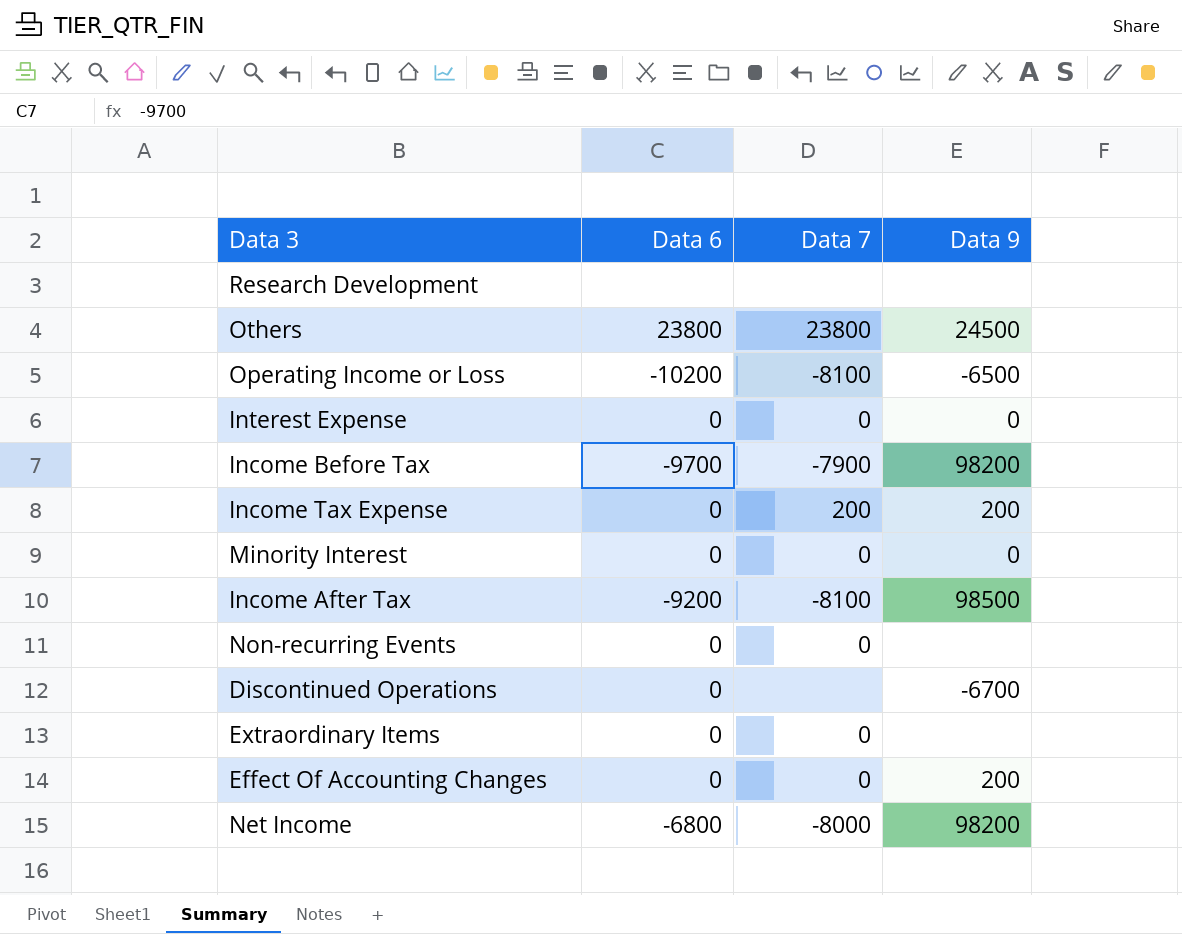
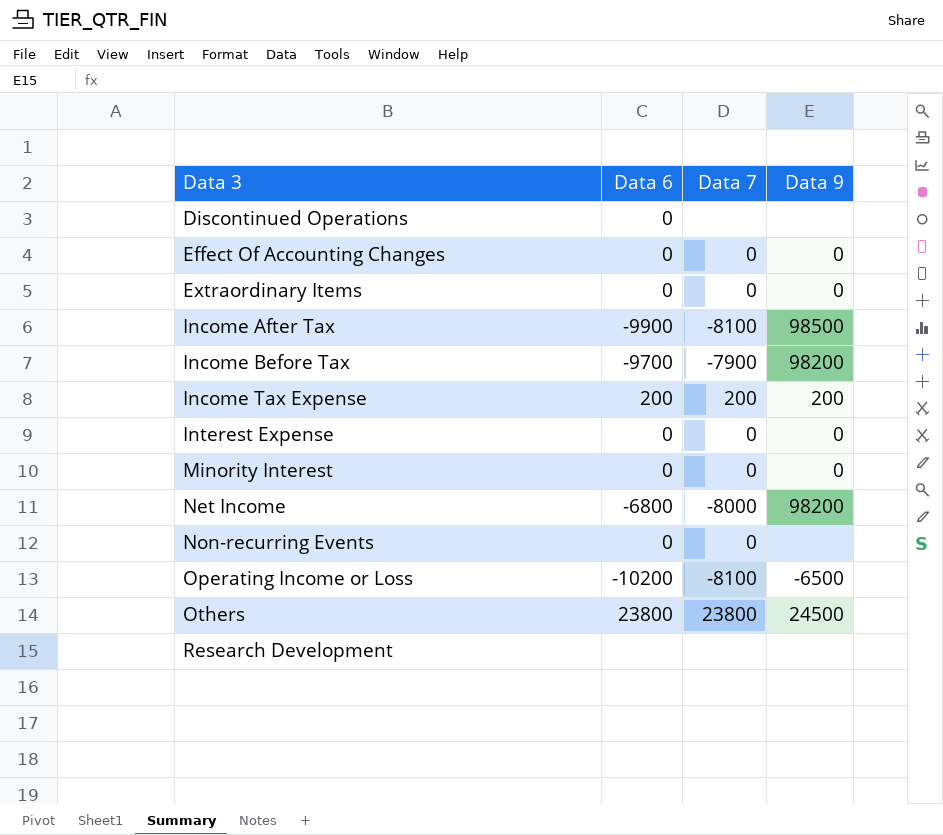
row order: none -> Data 3 ascending
Discontinued Operations | Data 9: -6700 -> none
Effect Of Accounting Changes | Data 9: 200 -> 0
Extraordinary Items | Data 9: none -> 0
Income After Tax | Data 6: -9200 -> -9900
Income Tax Expense | Data 6: 0 -> 200

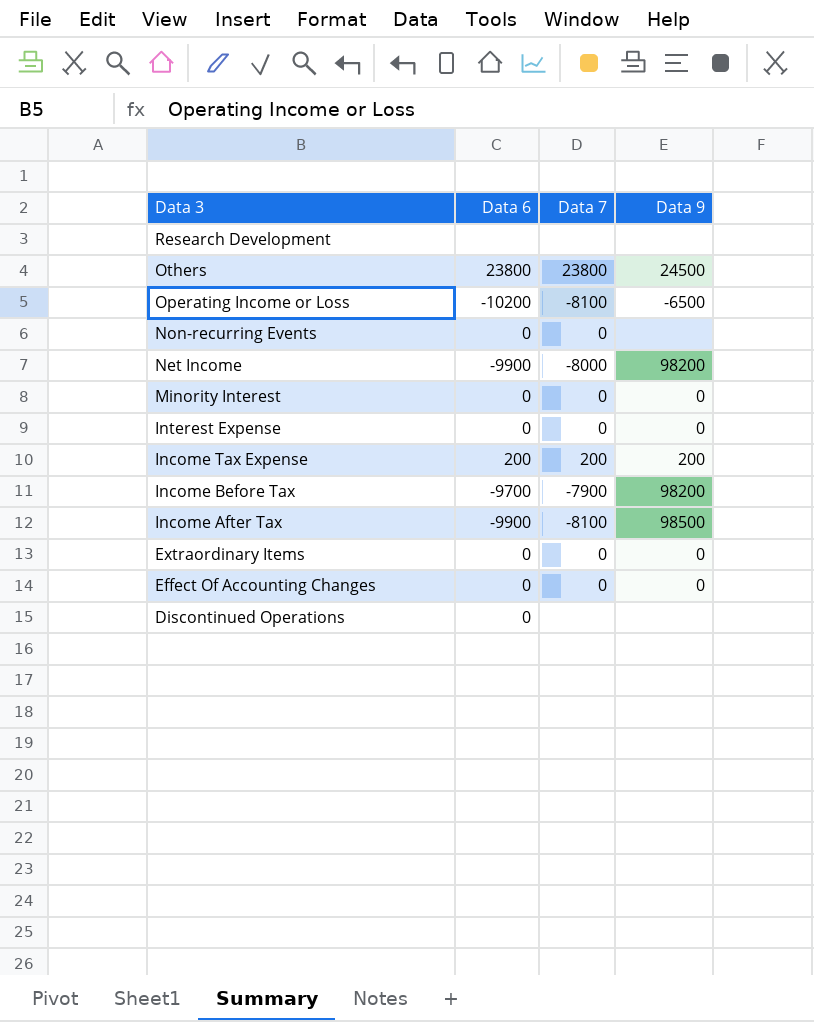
row order: Data 3 ascending -> Data 3 descending
Net Income | Data 6: -6800 -> -9900

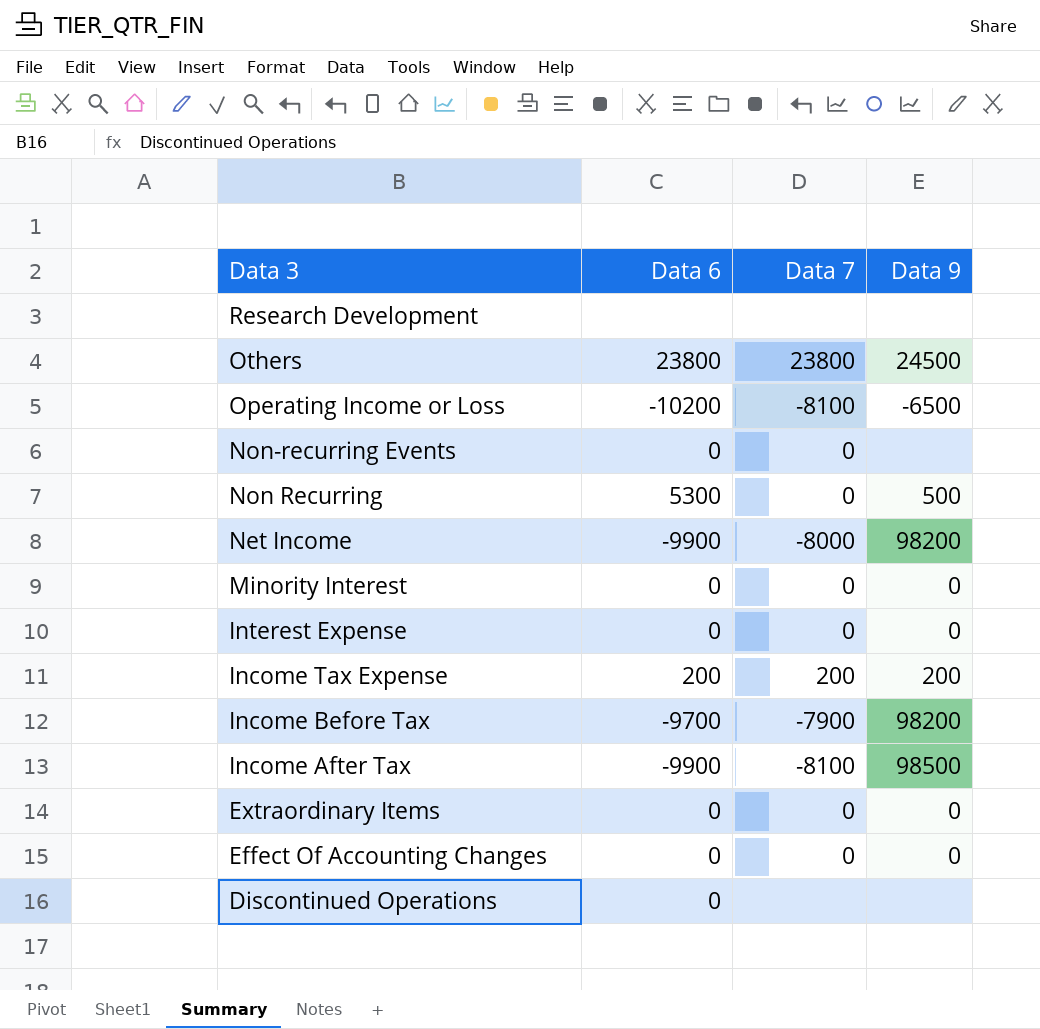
row Non Recurring: none -> 5300 | 0 | 500

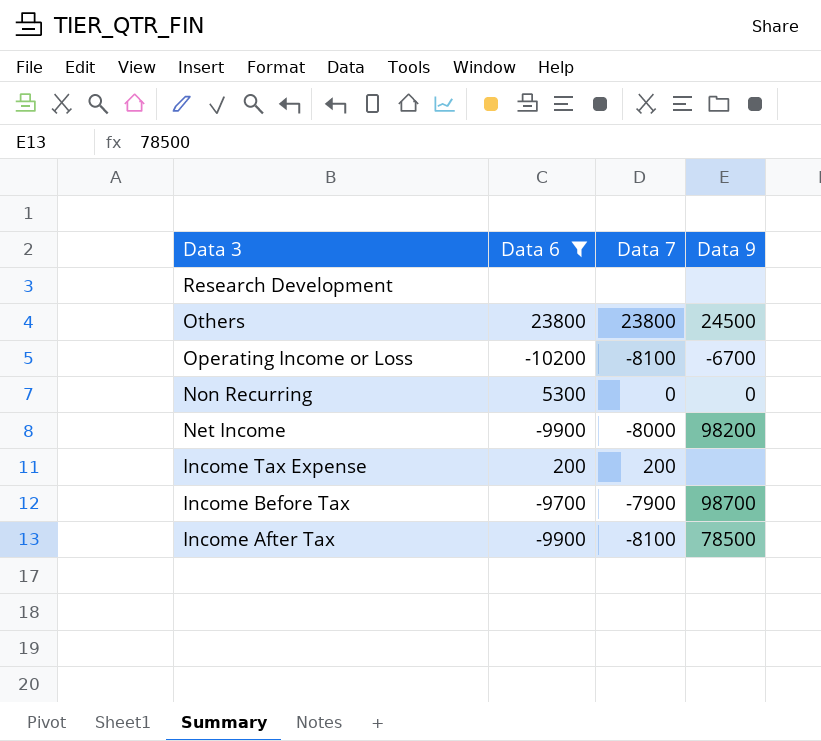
filter: none -> Data 6 != 0
Operating Income or Loss | Data 9: -6500 -> -6700
Non Recurring | Data 9: 500 -> 0
Income Tax Expense | Data 9: 200 -> none
Income Before Tax | Data 9: 98200 -> 98700
Income After Tax | Data 9: 98500 -> 78500

